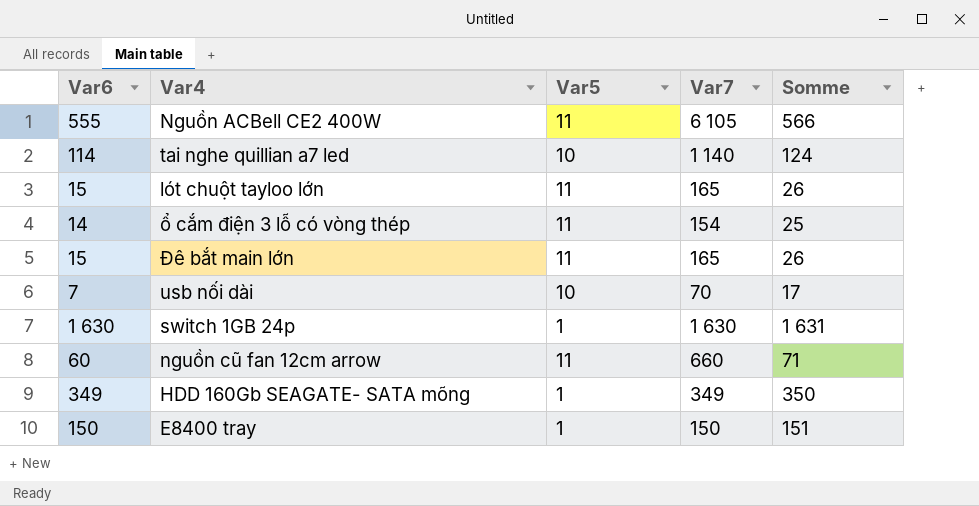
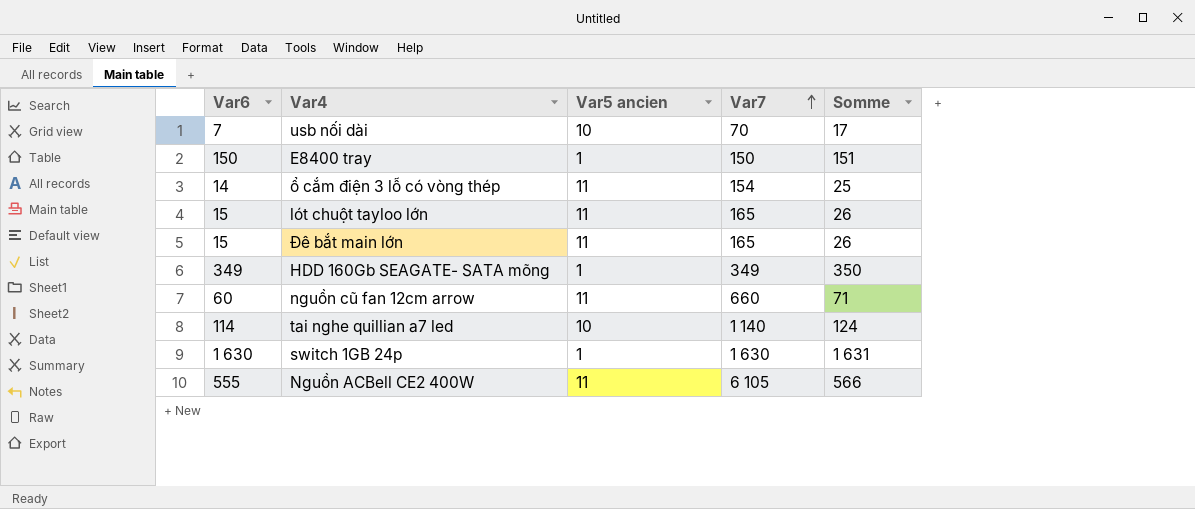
row order: none -> Var7 ascending
column name: Var5 -> Var5 ancien

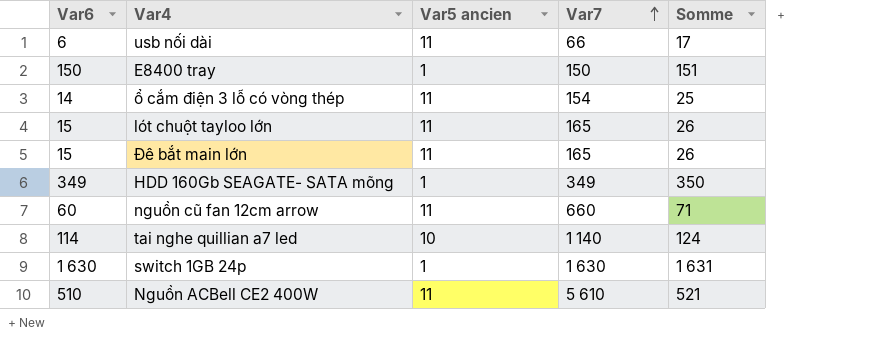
usb nối dài | Var6: 7 -> 6
usb nối dài | Var5 ancien: 10 -> 11
usb nối dài | Var7: 70 -> 66
Nguồn ACBell CE2 400W | Var6: 555 -> 510
Nguồn ACBell CE2 400W | Var7: 6 105 -> 5 610
Nguồn ACBell CE2 400W | Somme: 566 -> 521

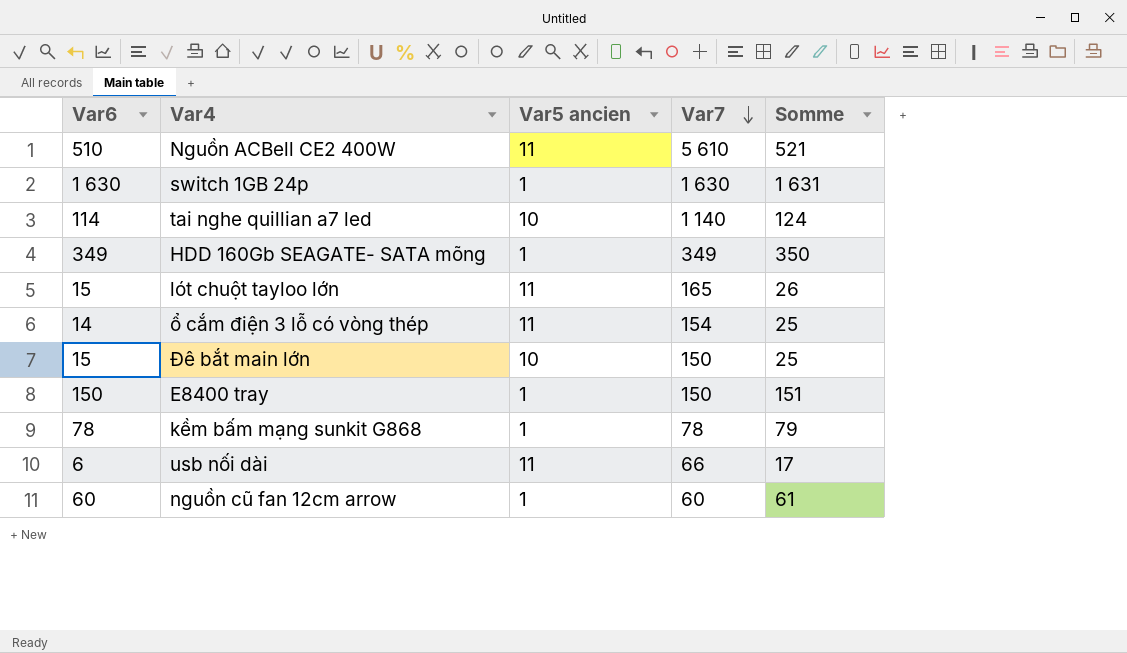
row order: Var7 ascending -> Var7 descending
Đê bắt main lớn | Var5 ancien: 11 -> 10
Đê bắt main lớn | Var7: 165 -> 150
Đê bắt main lớn | Somme: 26 -> 25
row kềm bấm mạng sunkit G868: none -> 78 | 1 | 78 | 79
nguồn cũ fan 12cm arrow | Var5 ancien: 11 -> 1
nguồn cũ fan 12cm arrow | Var7: 660 -> 60
nguồn cũ fan 12cm arrow | Somme: 71 -> 61

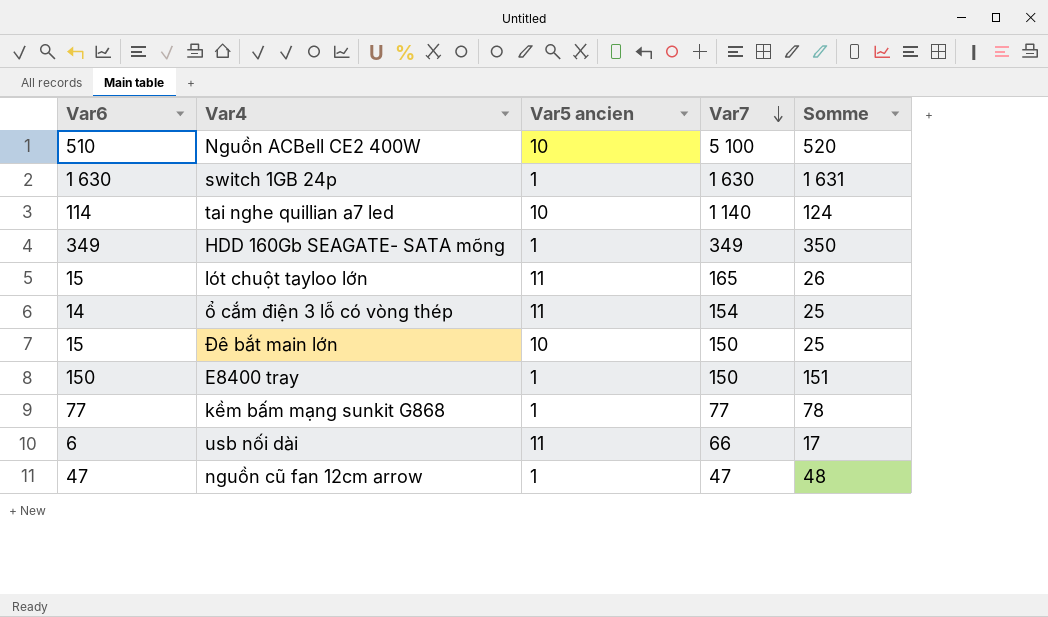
Nguồn ACBell CE2 400W | Var5 ancien: 11 -> 10
Nguồn ACBell CE2 400W | Var7: 5 610 -> 5 100
Nguồn ACBell CE2 400W | Somme: 521 -> 520
kềm bấm mạng sunkit G868 | Var6: 78 -> 77
kềm bấm mạng sunkit G868 | Var7: 78 -> 77
kềm bấm mạng sunkit G868 | Somme: 79 -> 78
nguồn cũ fan 12cm arrow | Var6: 60 -> 47
nguồn cũ fan 12cm arrow | Var7: 60 -> 47
nguồn cũ fan 12cm arrow | Somme: 61 -> 48

